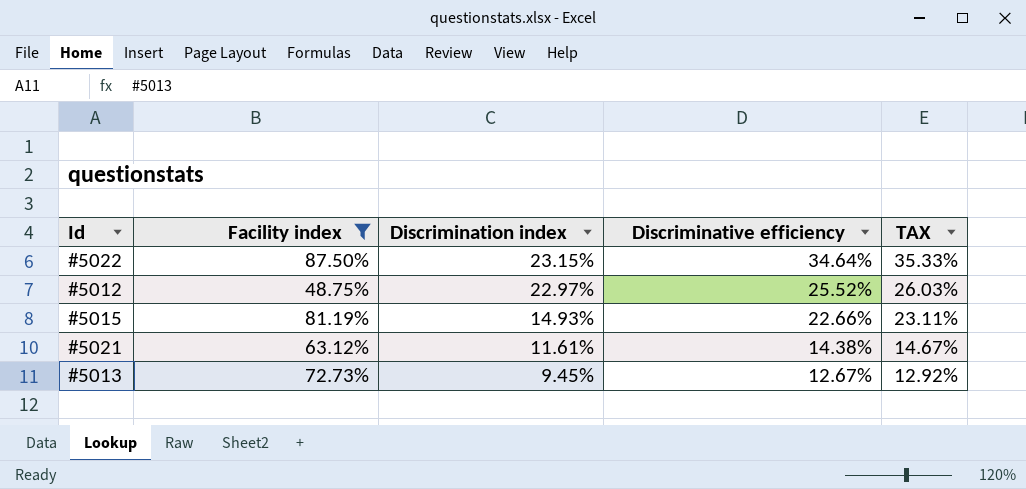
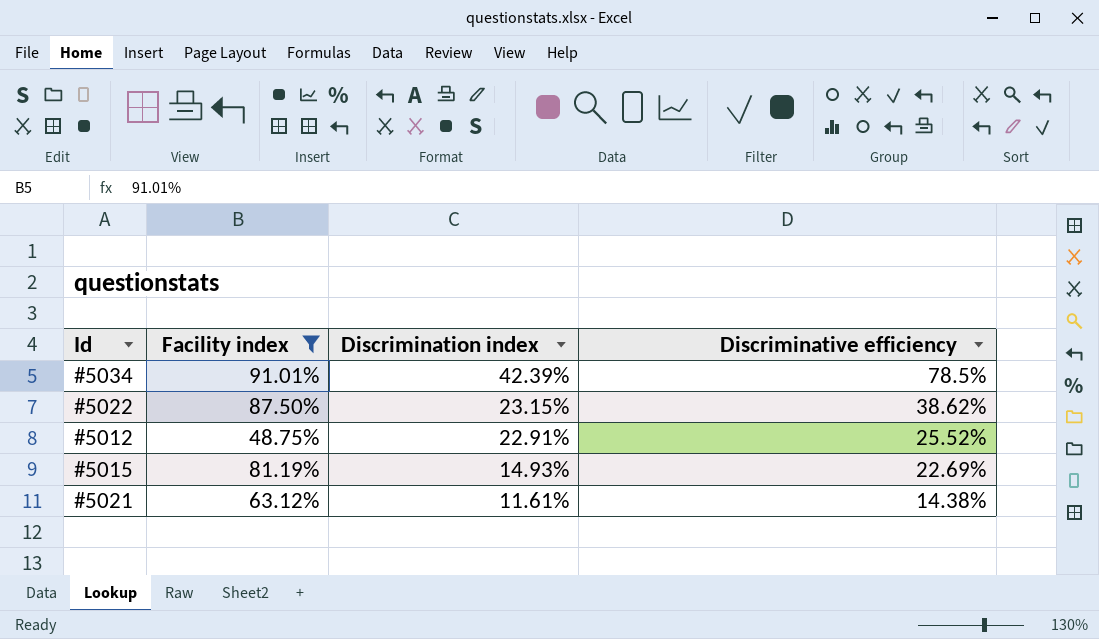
column TAX | formula: [Discriminative efficiency] * 1.02 -> none
row #5013: 72.73% | 9.45% | 12.67% | 12.92% -> none
row #5034: none -> 91.01% | 42.39% | 78.5%
#5022 | Discriminative efficiency: 34.64% -> 38.62%
#5012 | Discrimination index: 22.97% -> 22.91%
#5015 | Discriminative efficiency: 22.66% -> 22.69%

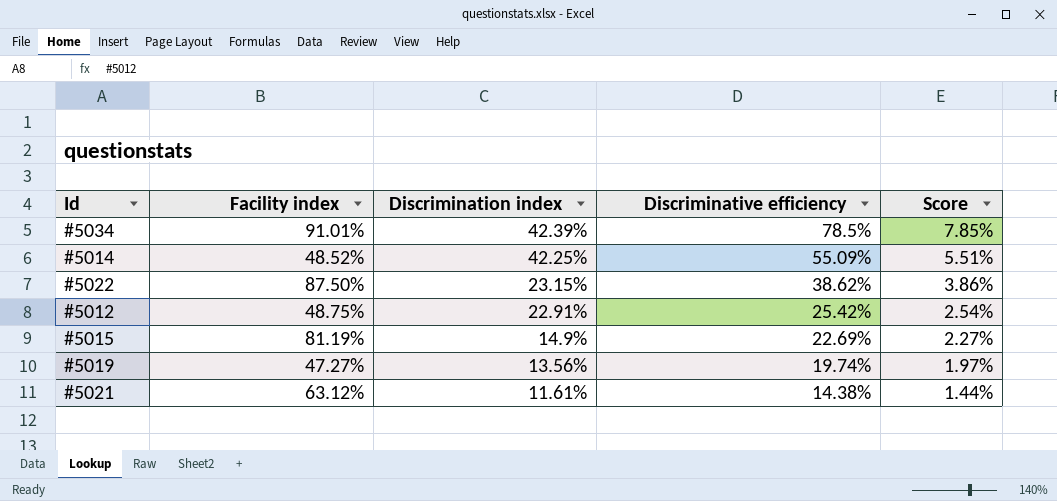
filter: Facility index >= 48.75% -> none
column Score | formula: none -> [Discriminative efficiency] * 0.1
#5012 | Discriminative efficiency: 25.52% -> 25.42%
#5015 | Discrimination index: 14.93% -> 14.9%

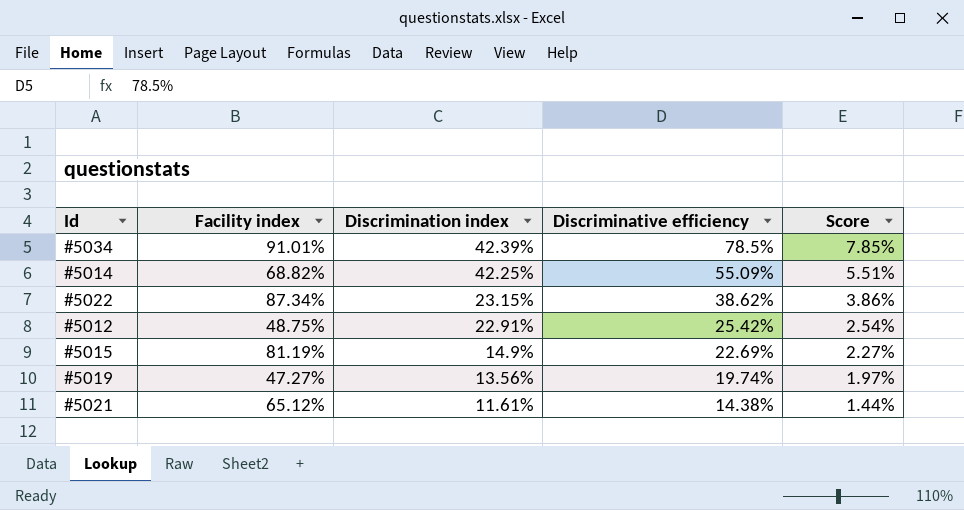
#5014 | Facility index: 48.52% -> 68.82%
#5022 | Facility index: 87.50% -> 87.34%
#5021 | Facility index: 63.12% -> 65.12%

